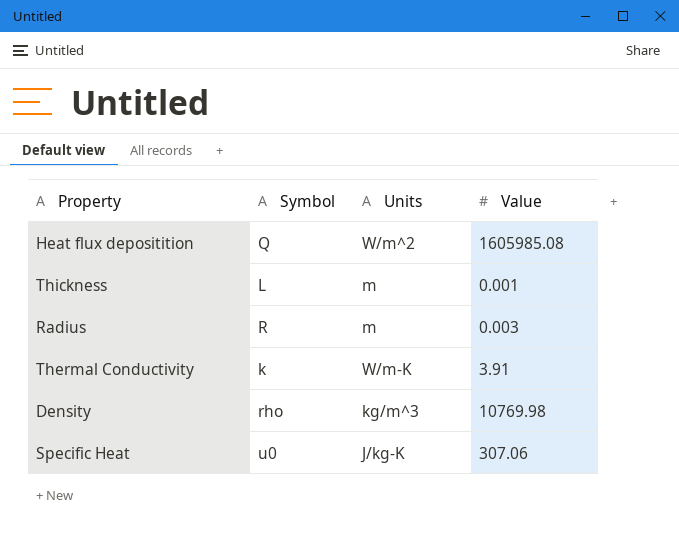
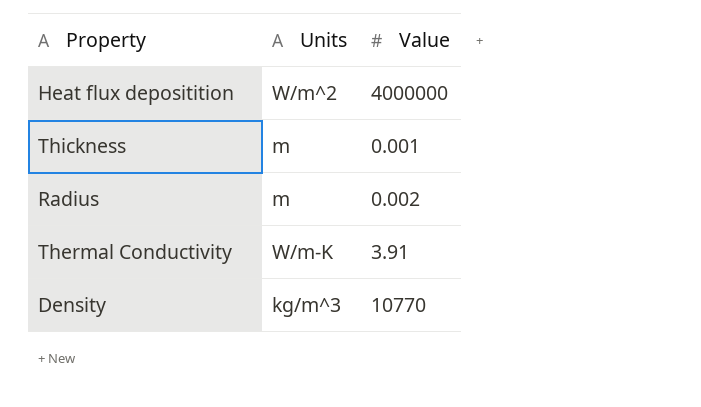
column Symbol | position: 2 -> none
row Specific Heat: u0 | J/kg-K | 307.06 -> none
Heat flux depositition | Value: 1605985.08 -> 4000000
Radius | Value: 0.003 -> 0.002
Density | Value: 10769.98 -> 10770

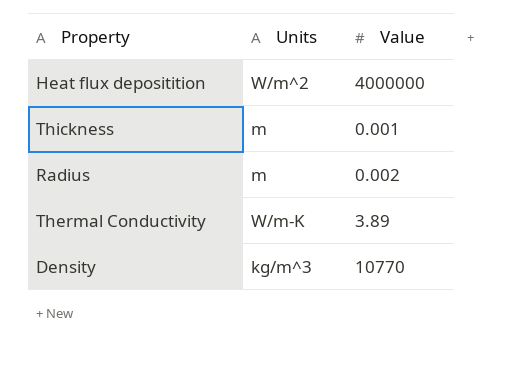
Thermal Conductivity | Value: 3.91 -> 3.89

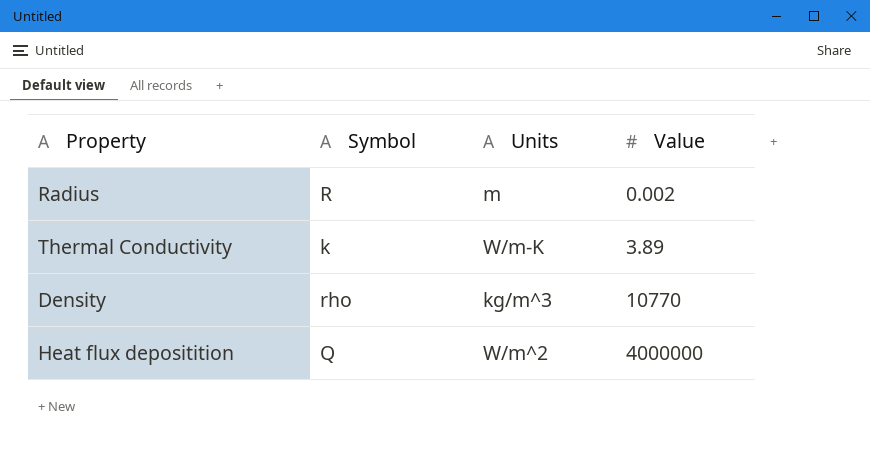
row order: none -> Value ascending
column Symbol | position: none -> 2
row Thickness: m | 0.001 -> none

